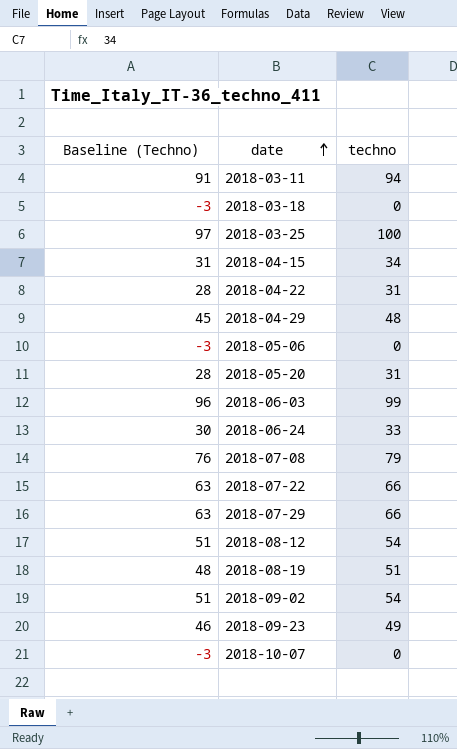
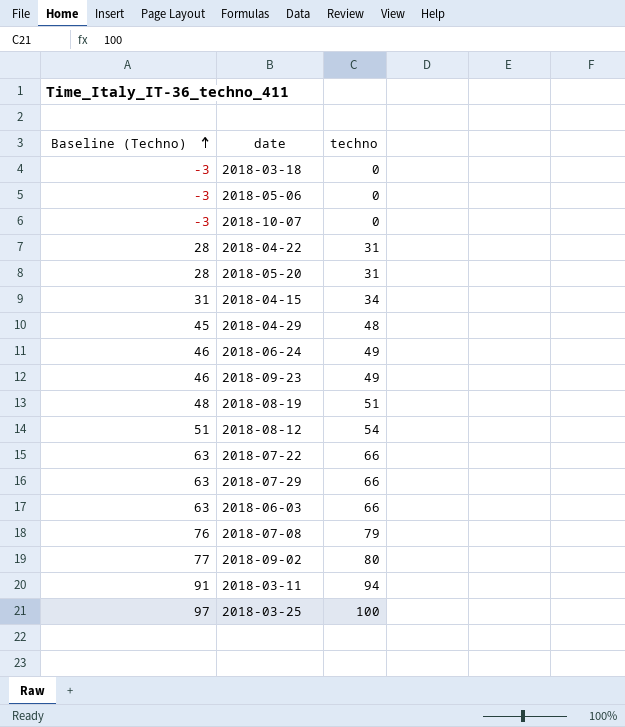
row order: date ascending -> Baseline (Techno) ascending
2018-06-24 | Baseline (Techno): 30 -> 46
2018-06-24 | techno: 33 -> 49
2018-06-03 | Baseline (Techno): 96 -> 63
2018-06-03 | techno: 99 -> 66
2018-09-02 | Baseline (Techno): 51 -> 77
2018-09-02 | techno: 54 -> 80

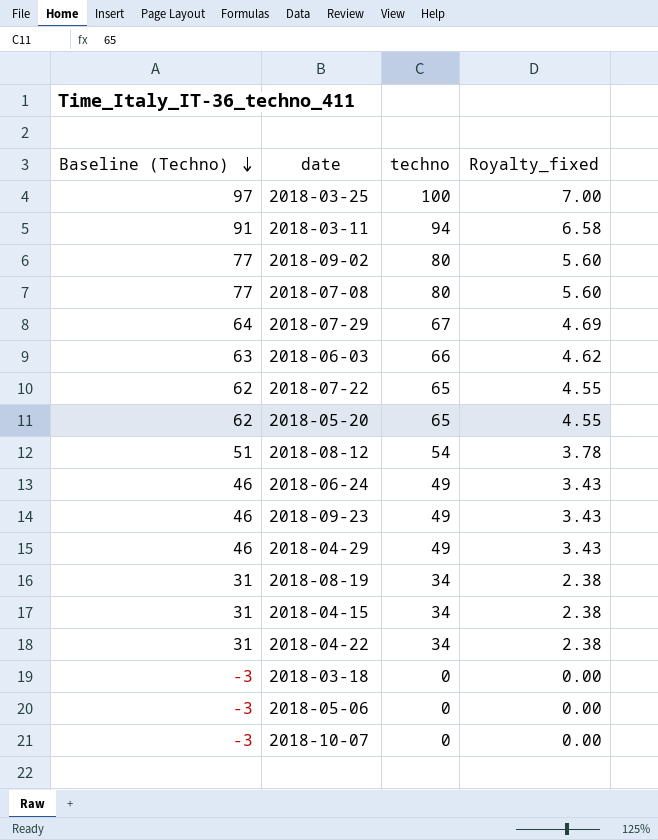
row order: Baseline (Techno) ascending -> Baseline (Techno) descending
column Royalty_fixed | formula: none -> [techno] * 0.07
2018-07-08 | Baseline (Techno): 76 -> 77
2018-07-08 | techno: 79 -> 80
2018-07-29 | Baseline (Techno): 63 -> 64
2018-07-29 | techno: 66 -> 67
2018-07-22 | Baseline (Techno): 63 -> 62
2018-07-22 | techno: 66 -> 65
2018-05-20 | Baseline (Techno): 28 -> 62
2018-05-20 | techno: 31 -> 65
2018-04-29 | Baseline (Techno): 45 -> 46
2018-04-29 | techno: 48 -> 49
2018-08-19 | Baseline (Techno): 48 -> 31
2018-08-19 | techno: 51 -> 34
2018-04-22 | Baseline (Techno): 28 -> 31
2018-04-22 | techno: 31 -> 34

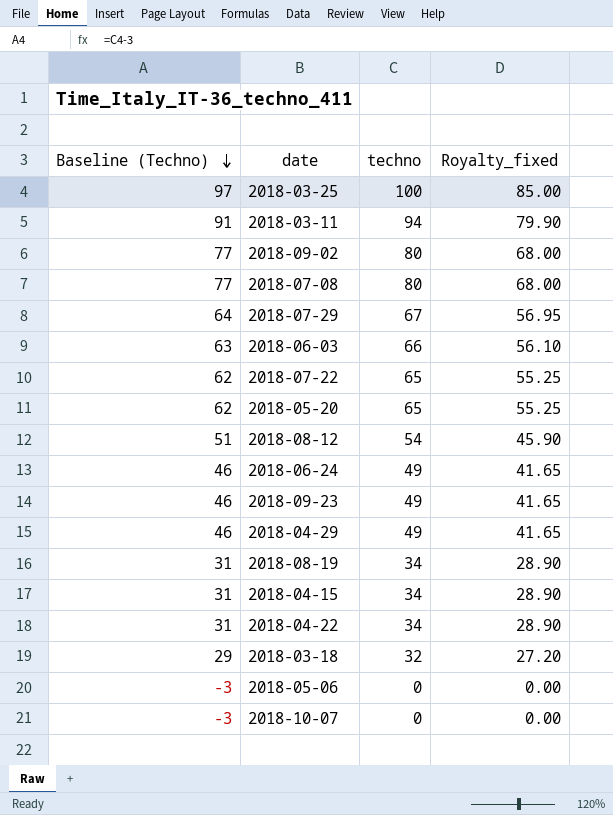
column Royalty_fixed | formula: [techno] * 0.07 -> [techno] * 0.85
2018-03-18 | Baseline (Techno): -3 -> 29
2018-03-18 | techno: 0 -> 32

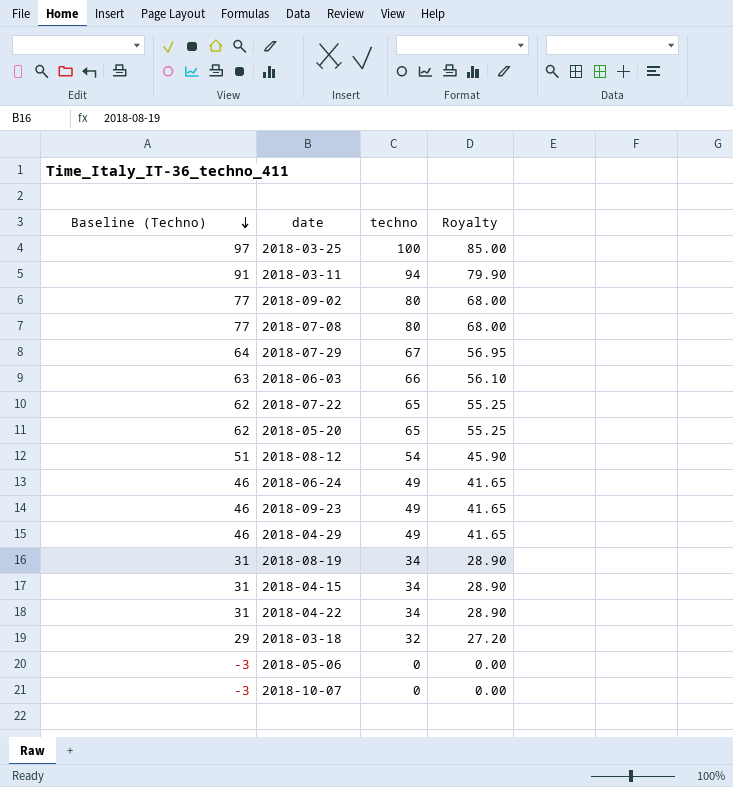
column name: Royalty_fixed -> Royalty

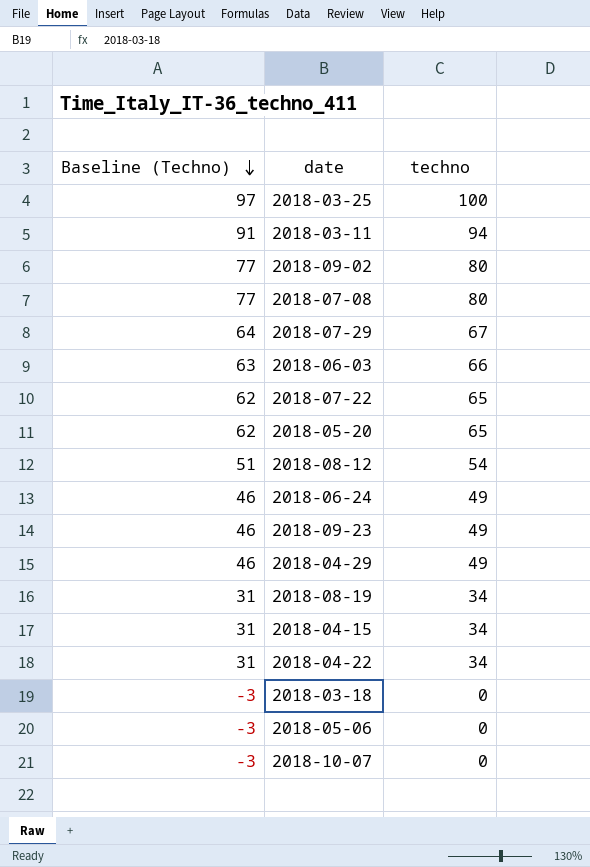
column Royalty | formula: [techno] * 0.85 -> none
2018-03-18 | Baseline (Techno): 29 -> -3
2018-03-18 | techno: 32 -> 0

